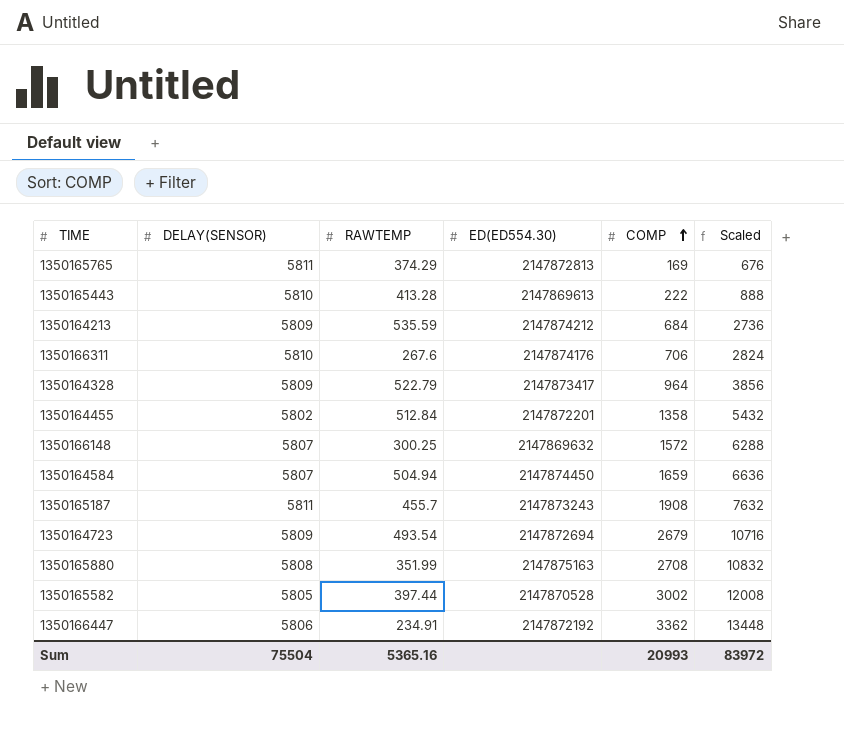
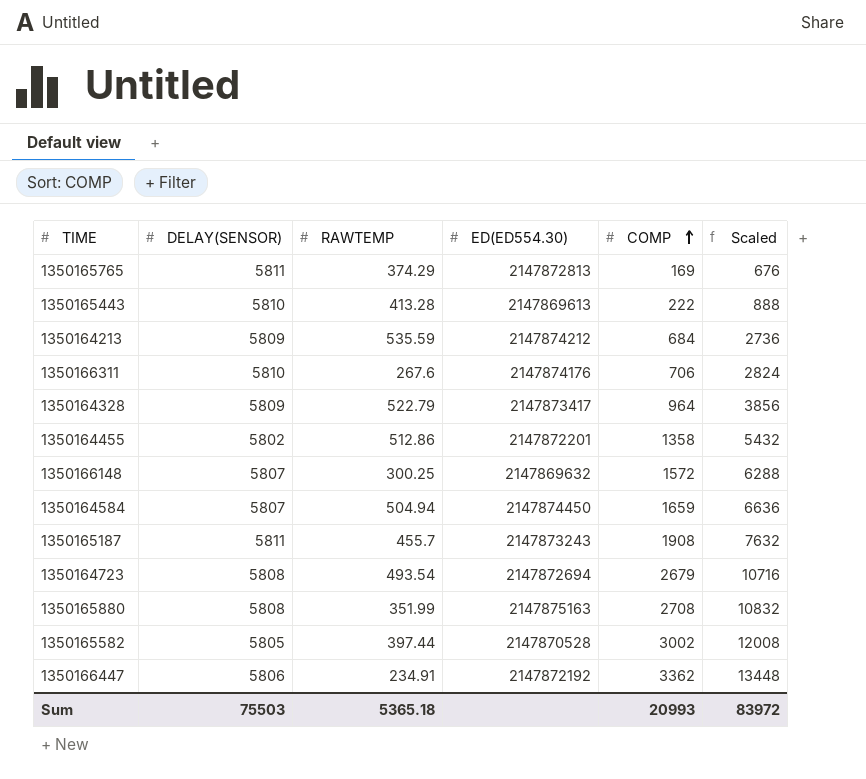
1350164455 | RAWTEMP: 512.84 -> 512.86
1350164723 | DELAY(SENSOR): 5809 -> 5808
Sum | DELAY(SENSOR): 75504 -> 75503
Sum | RAWTEMP: 5365.16 -> 5365.18

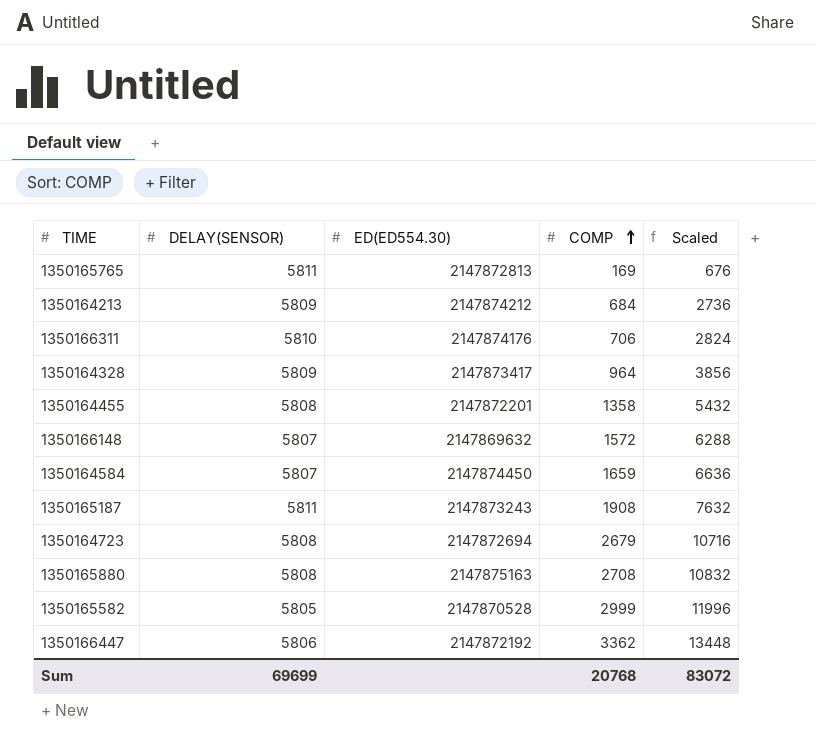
column RAWTEMP | position: 3 -> none
row 1350165443: 5810 | 413.28 | 2147869613 | 222 | 888 -> none
1350164455 | DELAY(SENSOR): 5802 -> 5808
1350165582 | COMP: 3002 -> 2999
1350165582 | Scaled: 12008 -> 11996
Sum | DELAY(SENSOR): 75503 -> 69699
Sum | COMP: 20993 -> 20768
Sum | Scaled: 83972 -> 83072

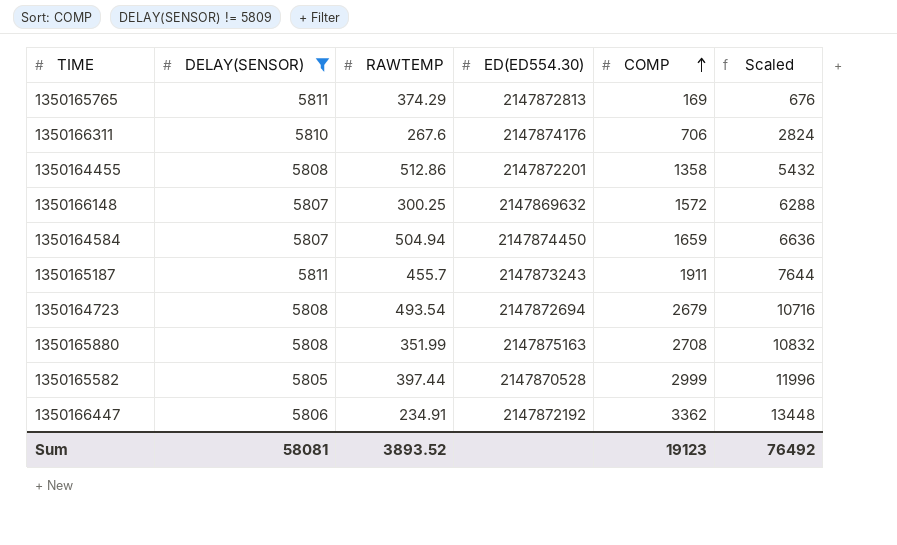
filter: none -> DELAY(SENSOR) != 5809
column RAWTEMP | position: none -> 3
1350165187 | COMP: 1908 -> 1911
1350165187 | Scaled: 7632 -> 7644
Sum | DELAY(SENSOR): 69699 -> 58081
Sum | COMP: 20768 -> 19123
Sum | Scaled: 83072 -> 76492

